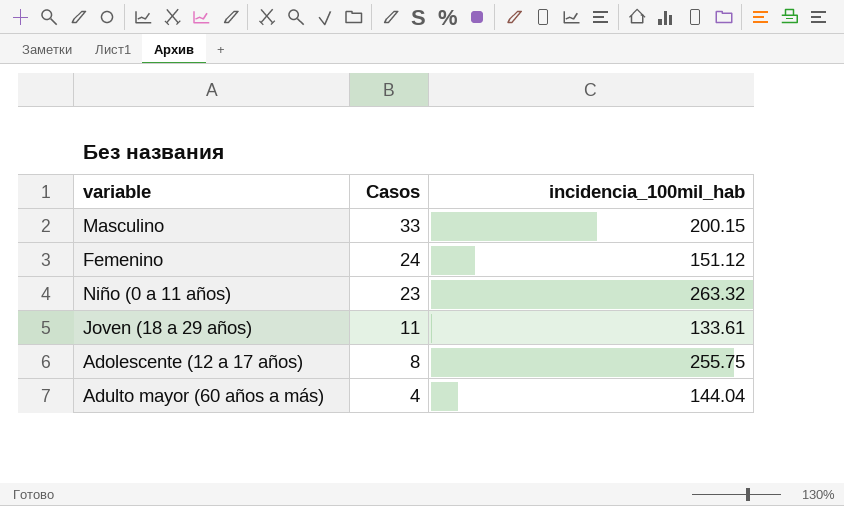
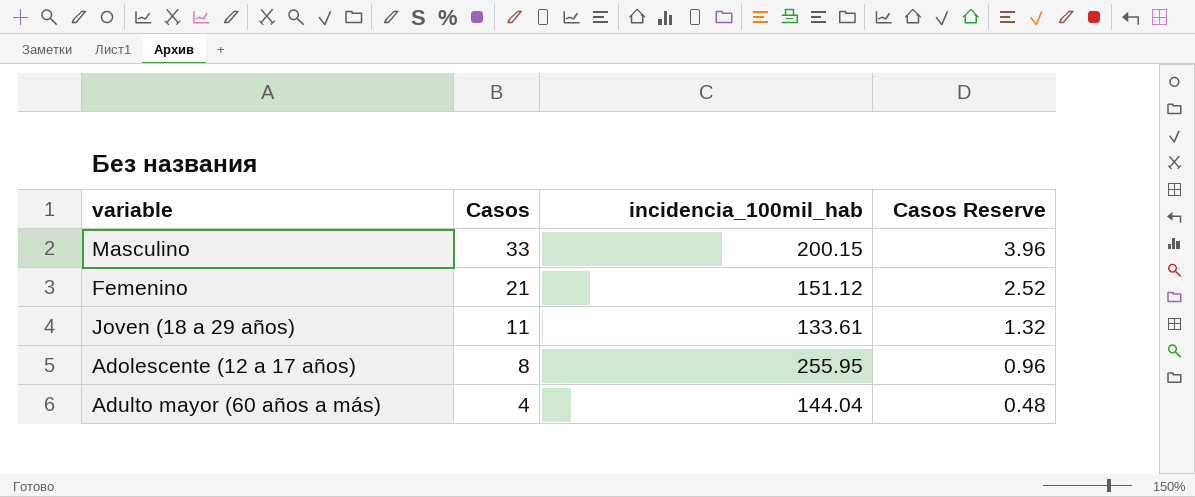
column Casos Reserve | formula: none -> [Casos] * 0.12
row Niño (0 a 11 años): 23 | 263.32 -> none
Femenino | Casos: 24 -> 21
Adolescente (12 a 17 años) | incidencia_100mil_hab: 255.75 -> 255.95

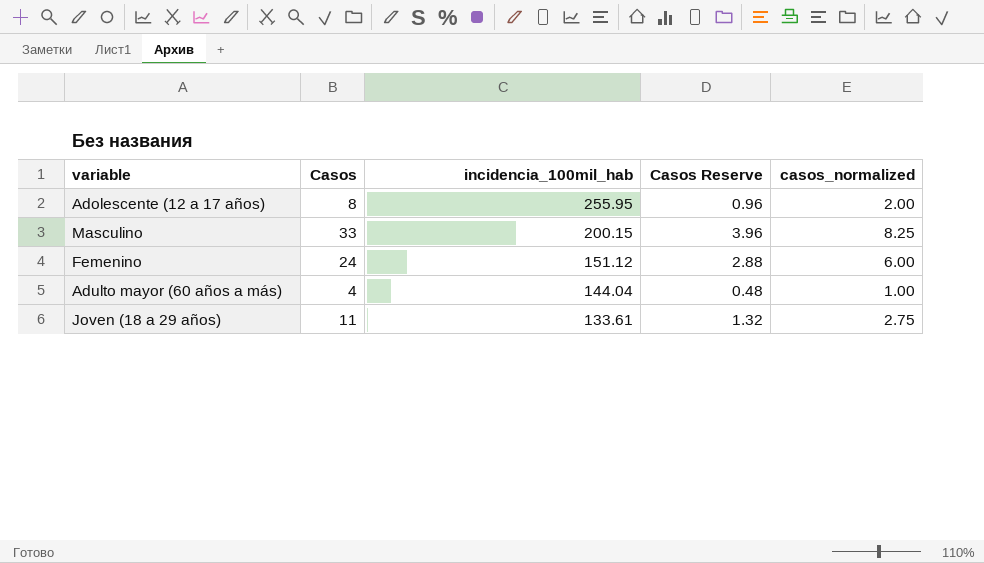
row order: Casos descending -> incidencia_100mil_hab descending
column casos_normalized | formula: none -> [Casos] * 0.25
Femenino | Casos: 21 -> 24
Femenino | Casos Reserve: 2.52 -> 2.88

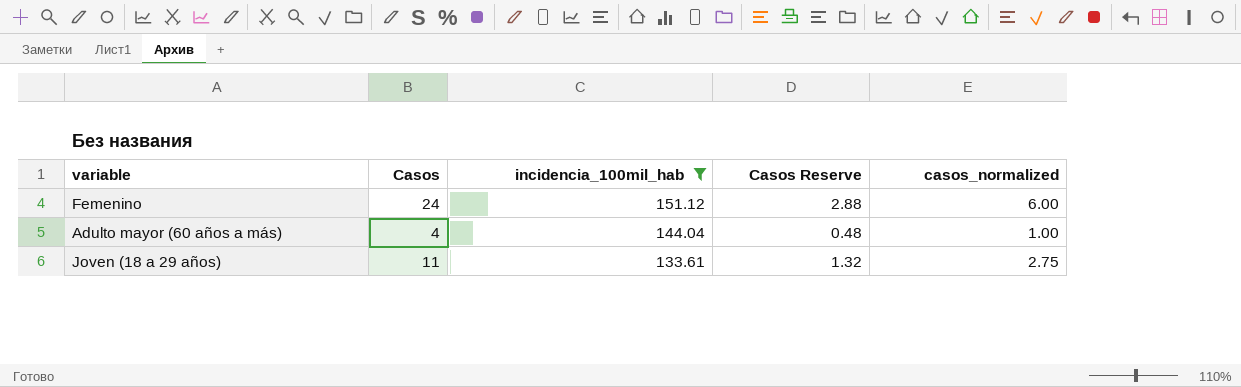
filter: none -> incidencia_100mil_hab <= 151.12

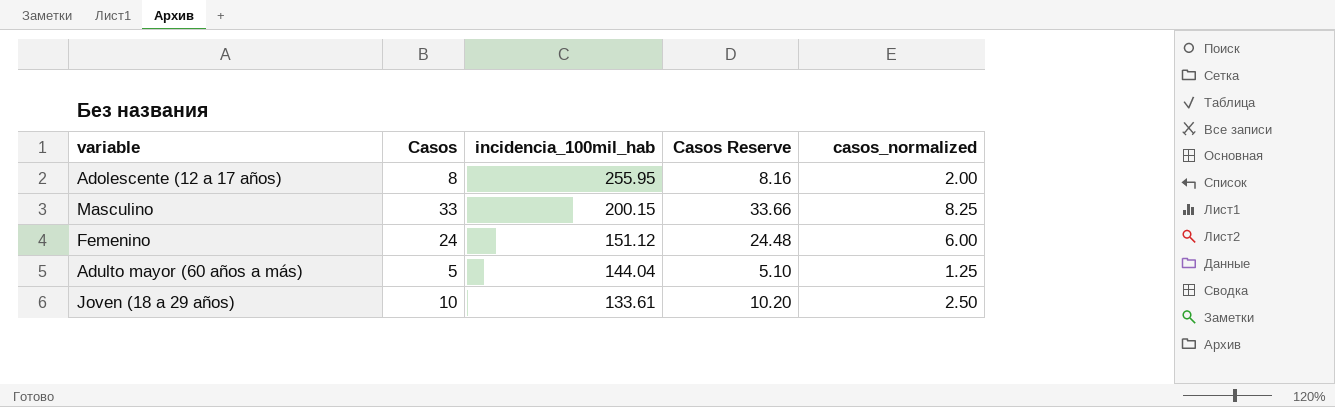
filter: incidencia_100mil_hab <= 151.12 -> none
column Casos Reserve | formula: [Casos] * 0.12 -> [Casos] * 1.02
Adulto mayor (60 años a más) | Casos: 4 -> 5
Adulto mayor (60 años a más) | casos_normalized: 1.00 -> 1.25
Joven (18 a 29 años) | Casos: 11 -> 10
Joven (18 a 29 años) | casos_normalized: 2.75 -> 2.50

